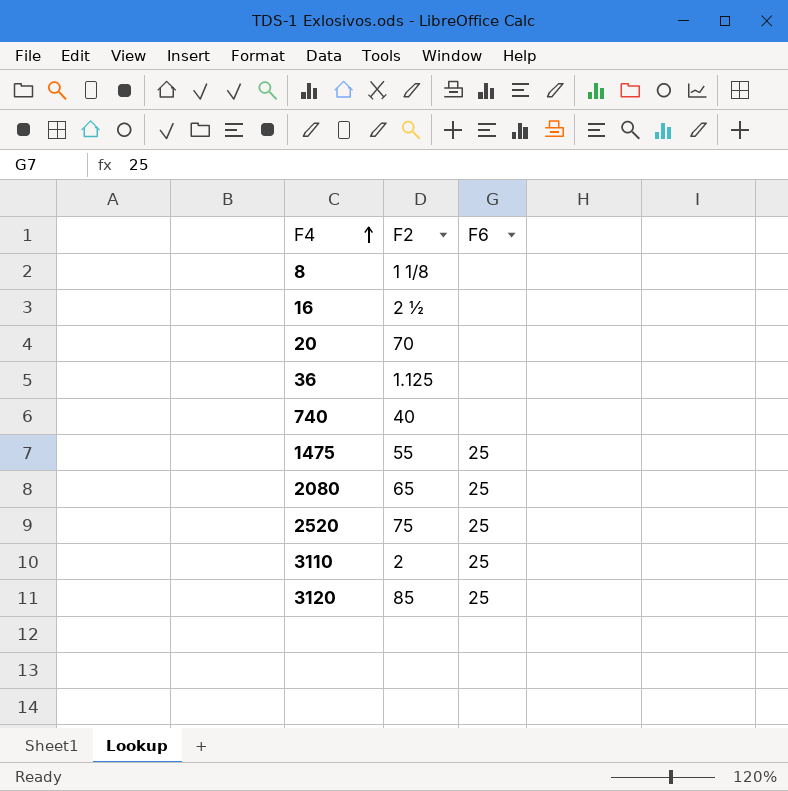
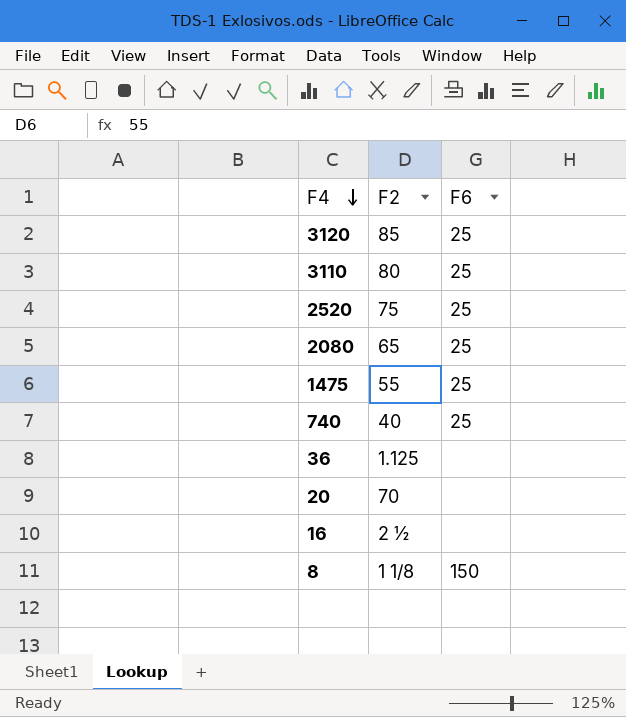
row order: F4 ascending -> F4 descending
3110 | F2: 2 -> 80
740 | F6: none -> 25
8 | F6: none -> 150

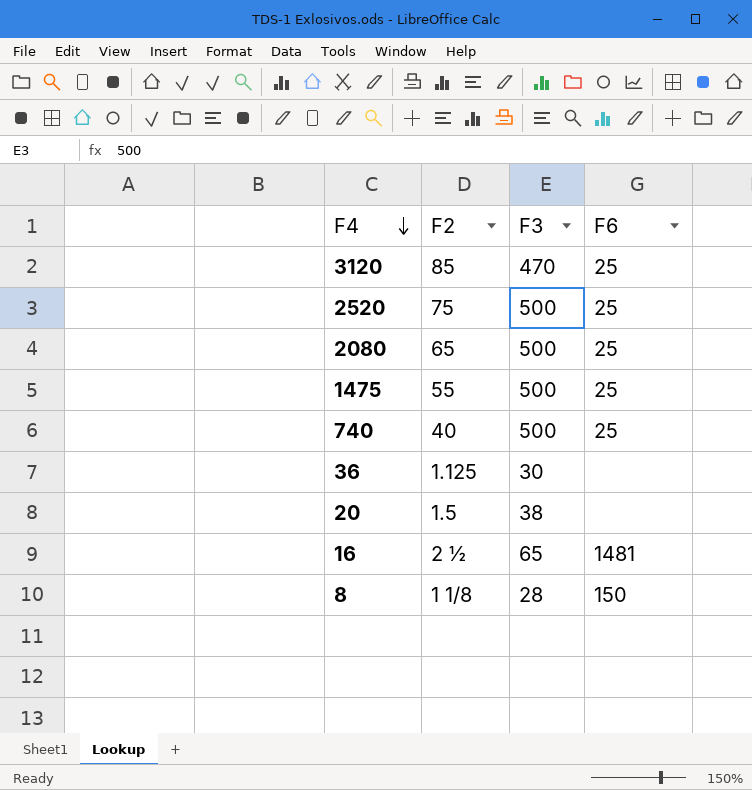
column F3 | position: none -> 3
row 3110: 80 | 25 -> none
20 | F2: 70 -> 1.5
16 | F6: none -> 1481

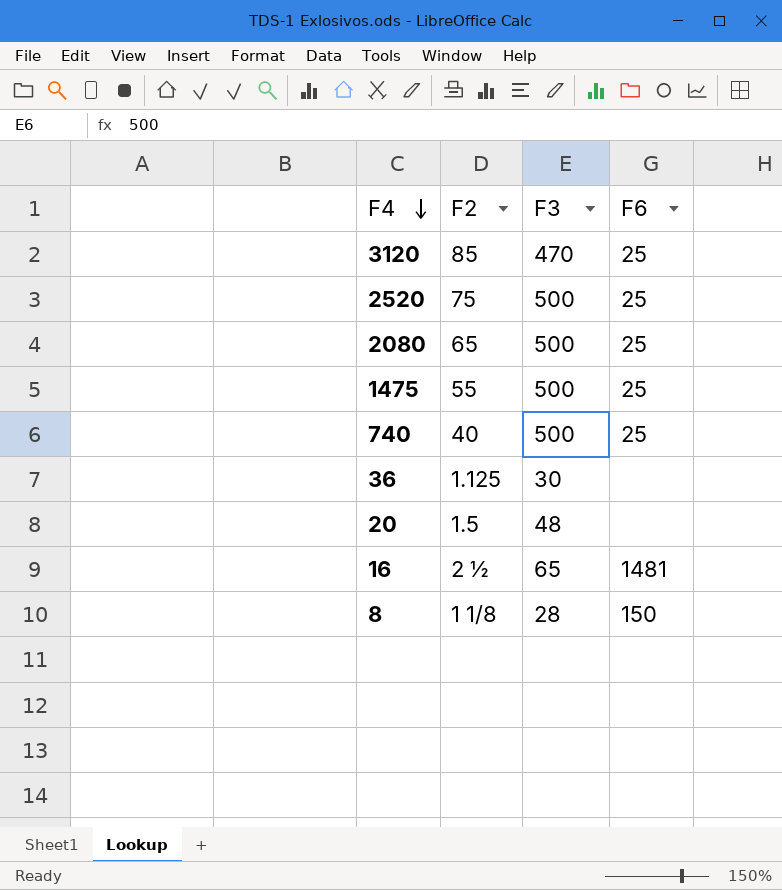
20 | F3: 38 -> 48

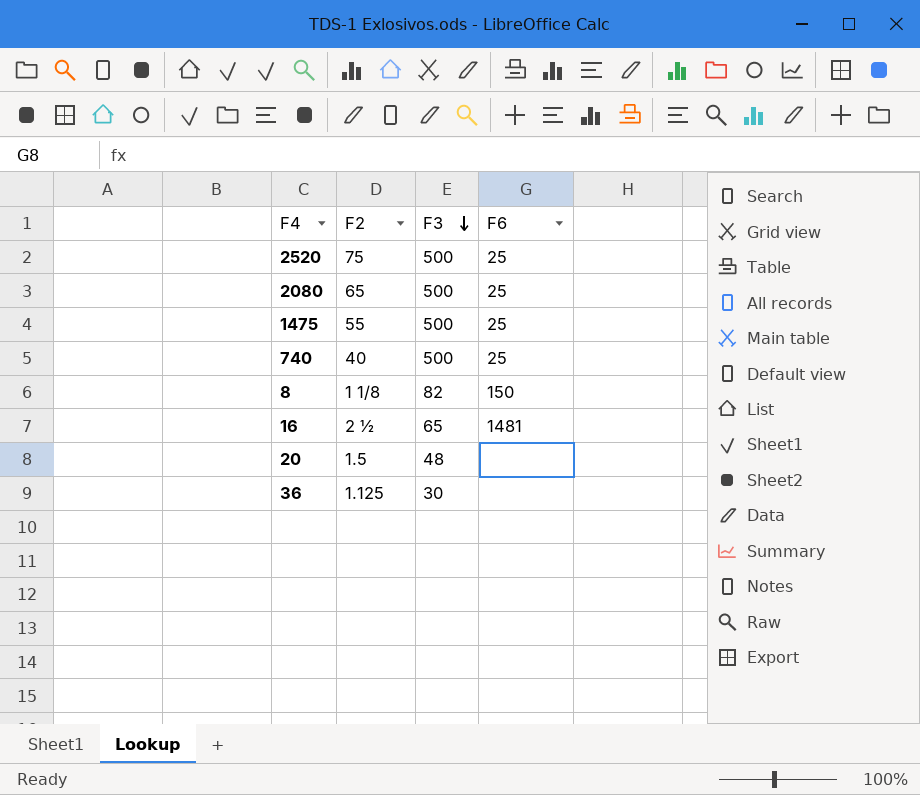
row order: F4 descending -> F3 descending
row 3120: 85 | 470 | 25 -> none
8 | F3: 28 -> 82

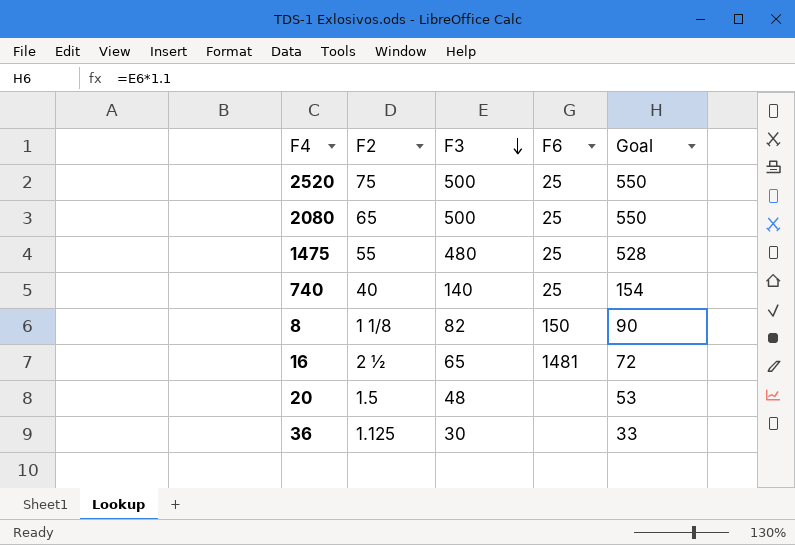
column Goal | formula: none -> [F3] * 1.1
1475 | F3: 500 -> 480
740 | F3: 500 -> 140

